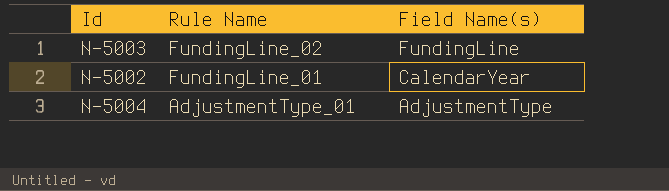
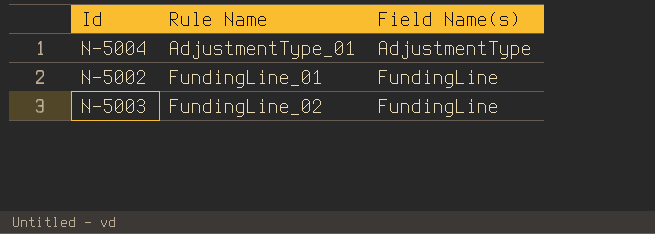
row order: Rule Name descending -> Rule Name ascending
N-5002 | Field Name(s): CalendarYear -> FundingLine

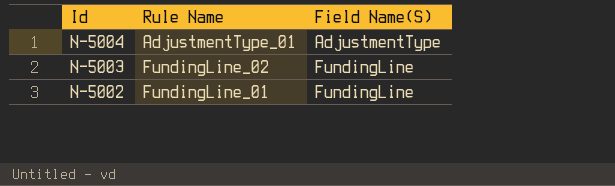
row order: Rule Name ascending -> Id descending
column name: Field Name(s) -> Field Name(S)

